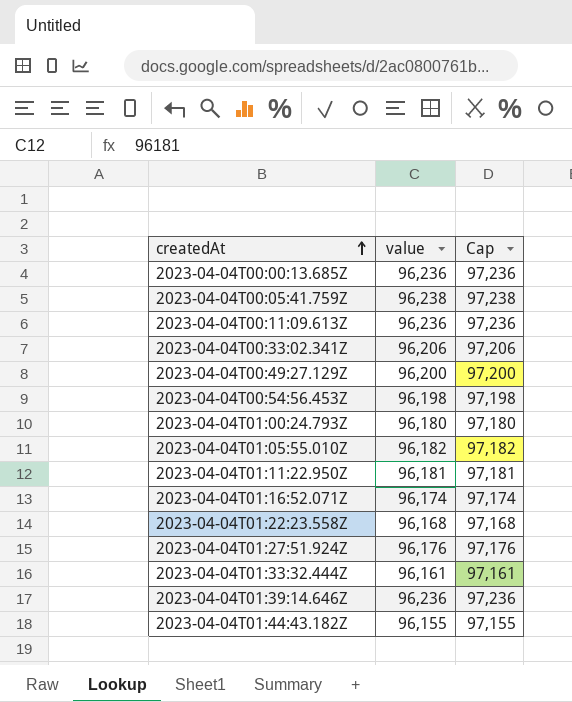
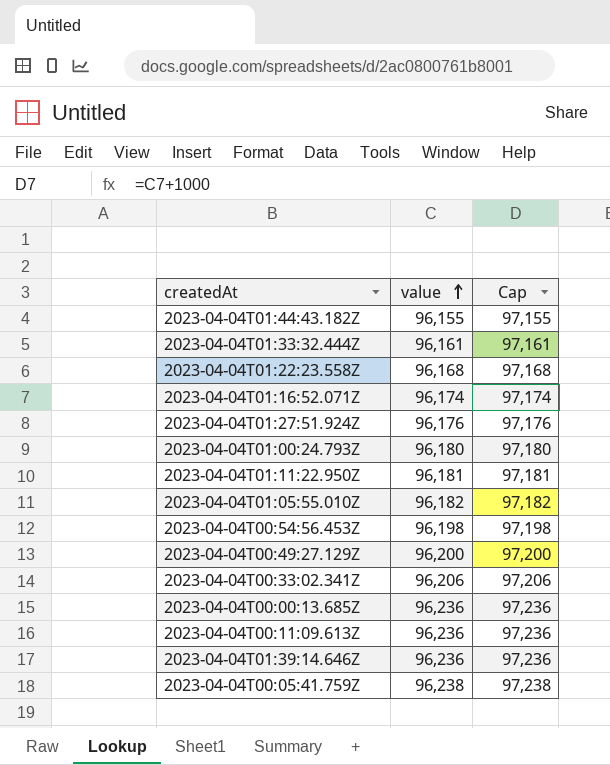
row order: createdAt ascending -> value ascending

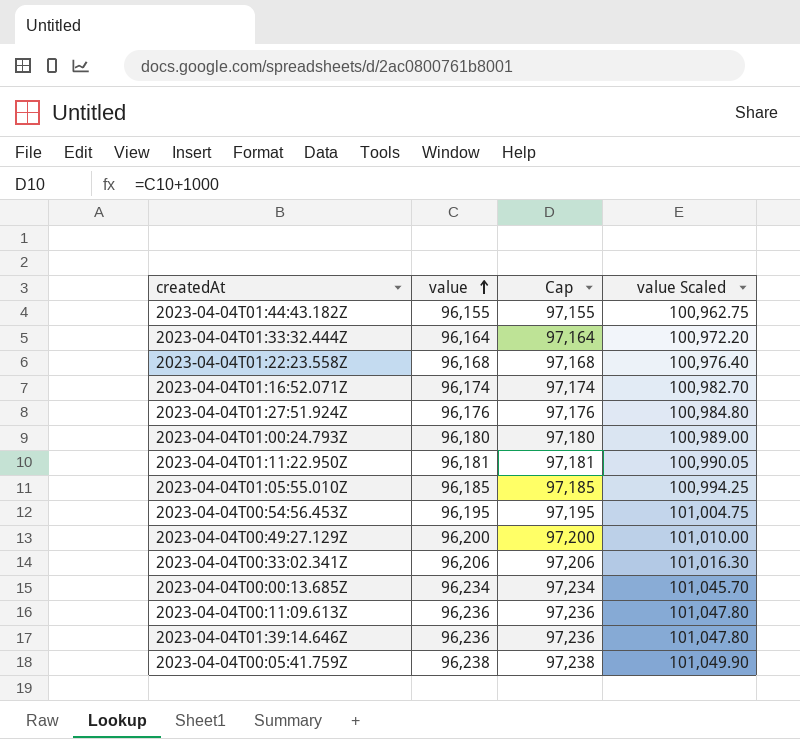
column value Scaled | formula: none -> [value] * 1.05
2023-04-04T01:33:32.444Z | value: 96,161 -> 96,164
2023-04-04T01:33:32.444Z | Cap: 97,161 -> 97,164
2023-04-04T01:05:55.010Z | value: 96,182 -> 96,185
2023-04-04T01:05:55.010Z | Cap: 97,182 -> 97,185
2023-04-04T00:54:56.453Z | value: 96,198 -> 96,195
2023-04-04T00:54:56.453Z | Cap: 97,198 -> 97,195
2023-04-04T00:00:13.685Z | value: 96,236 -> 96,234
2023-04-04T00:00:13.685Z | Cap: 97,236 -> 97,234

